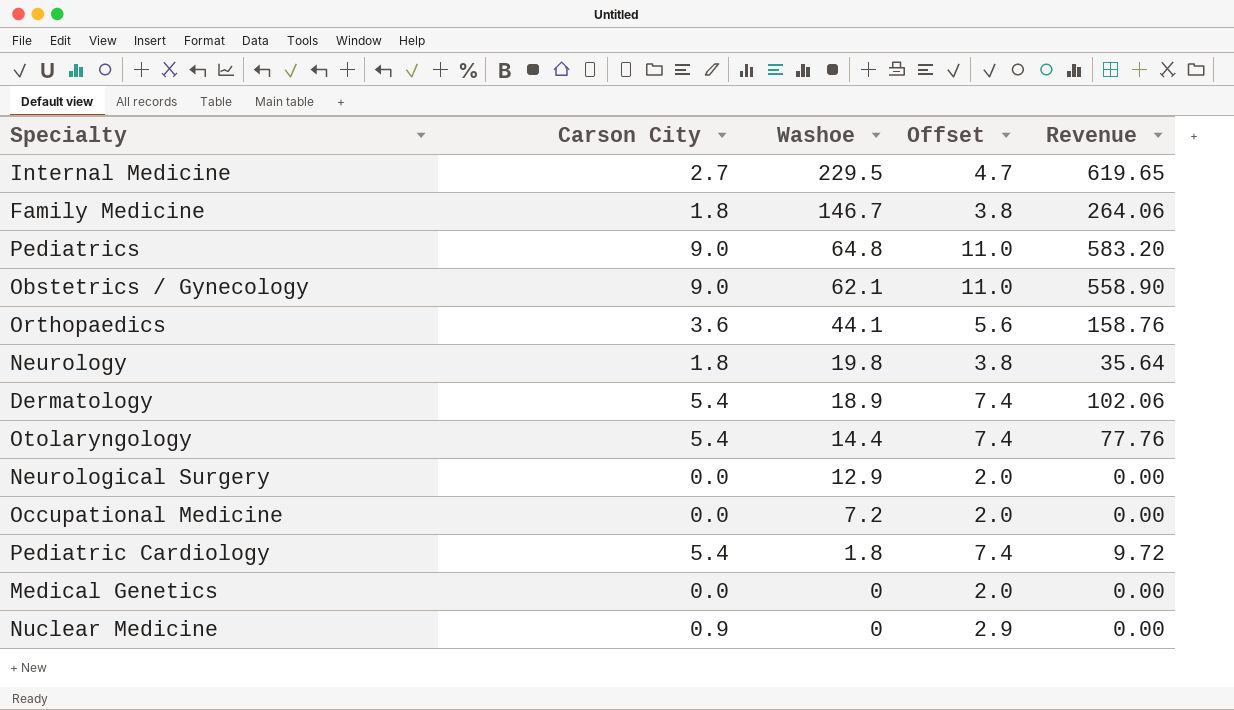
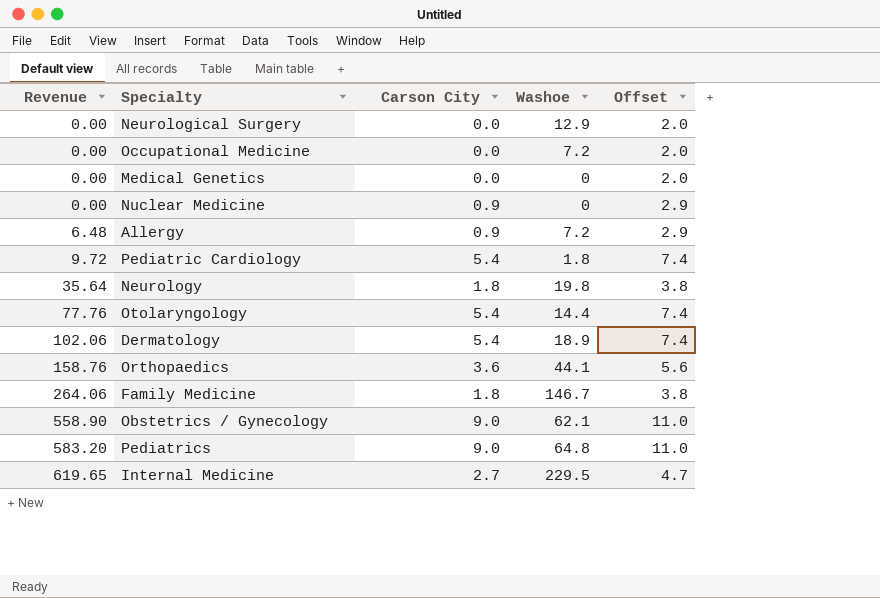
row order: Washoe descending -> Revenue ascending
column Revenue | position: 5 -> 1
row Allergy: none -> 6.48 | 0.9 | 7.2 | 2.9

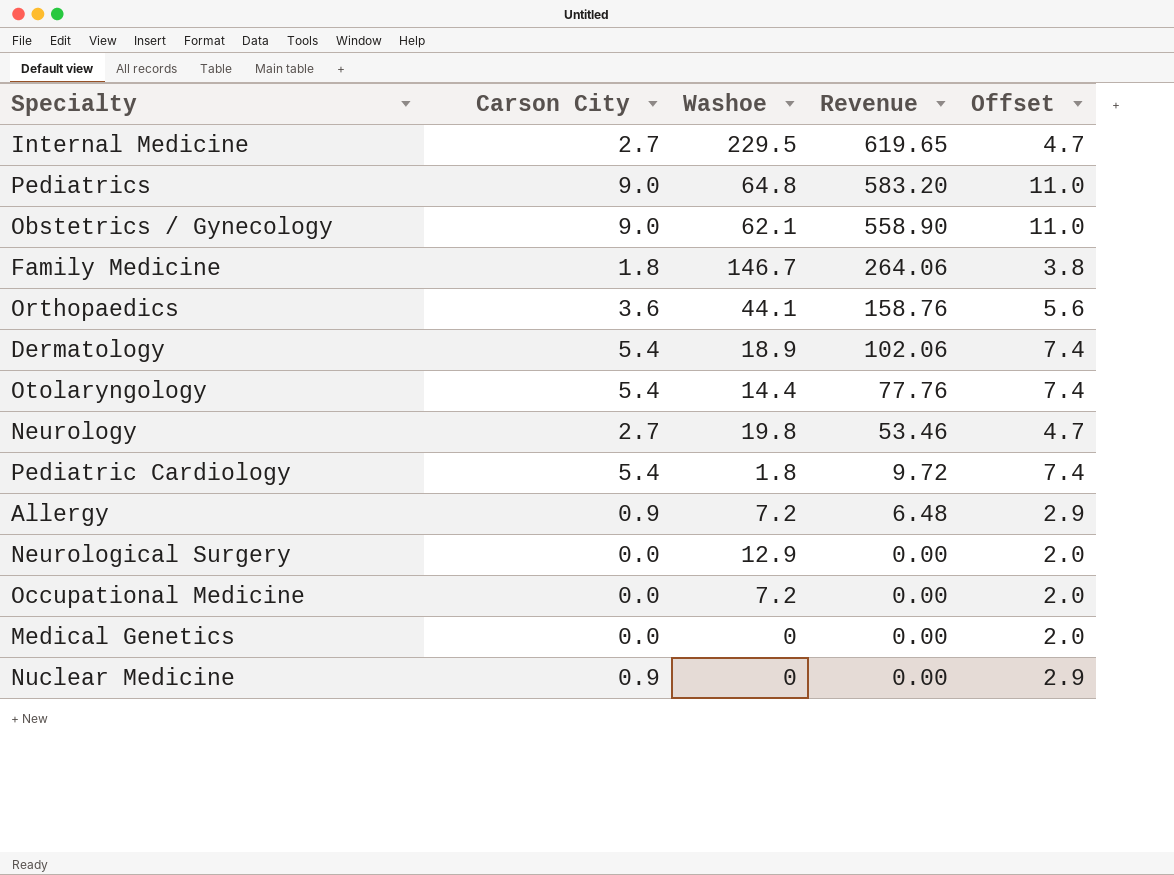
row order: Revenue ascending -> Revenue descending
column Revenue | position: 1 -> 4
Neurology | Carson City: 1.8 -> 2.7
Neurology | Revenue: 35.64 -> 53.46
Neurology | Offset: 3.8 -> 4.7

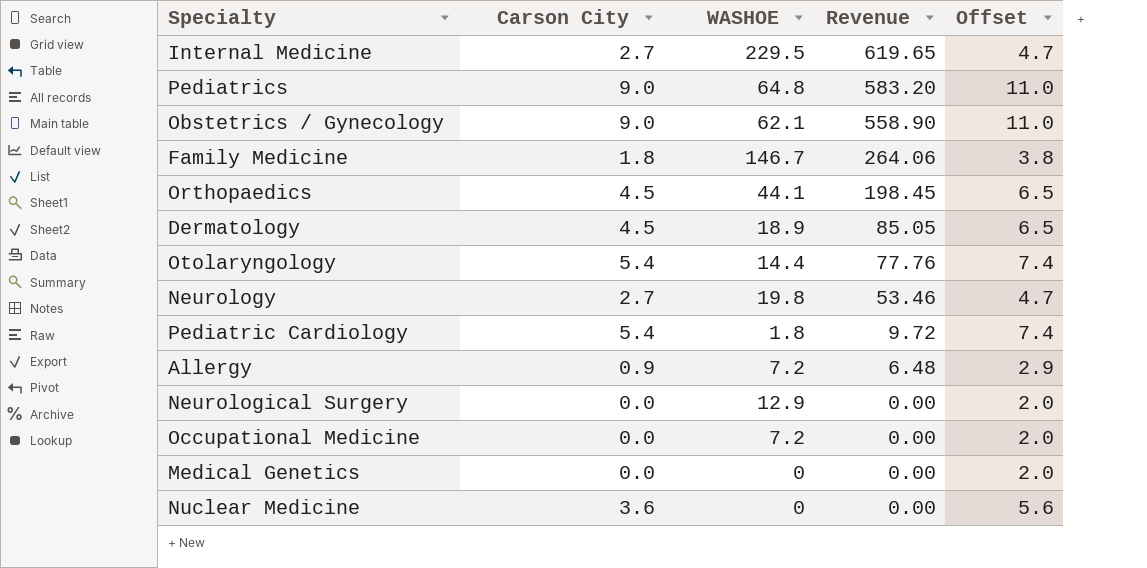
column name: Washoe -> WASHOE
Orthopaedics | Carson City: 3.6 -> 4.5
Orthopaedics | Revenue: 158.76 -> 198.45
Orthopaedics | Offset: 5.6 -> 6.5
Dermatology | Carson City: 5.4 -> 4.5
Dermatology | Revenue: 102.06 -> 85.05
Dermatology | Offset: 7.4 -> 6.5
Nuclear Medicine | Carson City: 0.9 -> 3.6
Nuclear Medicine | Offset: 2.9 -> 5.6

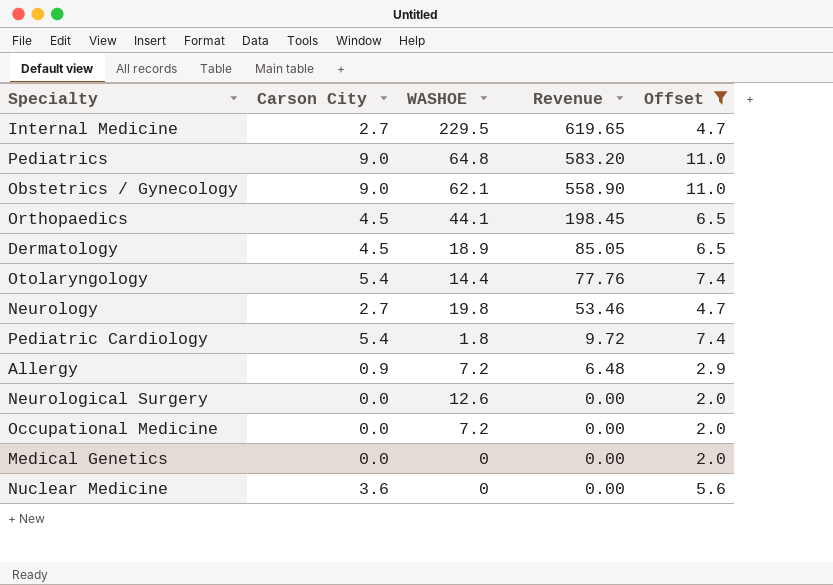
filter: none -> Offset != 3.8
Neurological Surgery | WASHOE: 12.9 -> 12.6

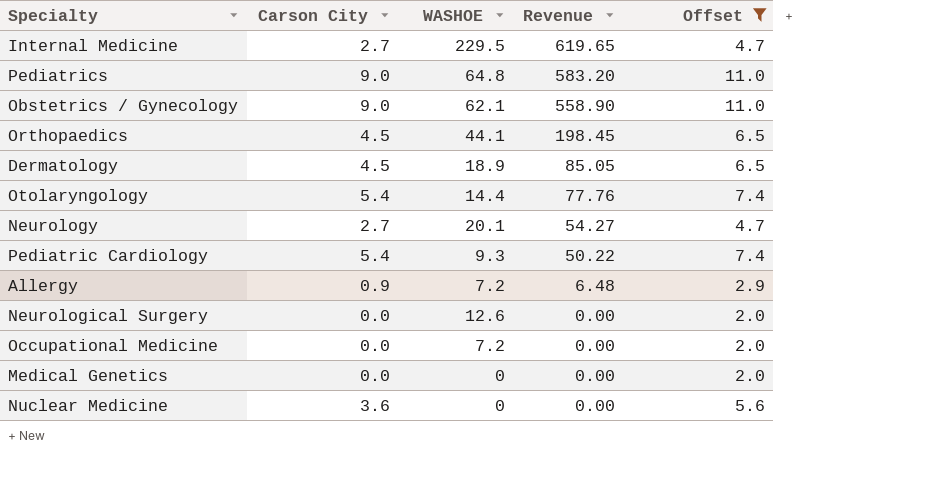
Neurology | WASHOE: 19.8 -> 20.1
Neurology | Revenue: 53.46 -> 54.27
Pediatric Cardiology | WASHOE: 1.8 -> 9.3
Pediatric Cardiology | Revenue: 9.72 -> 50.22

